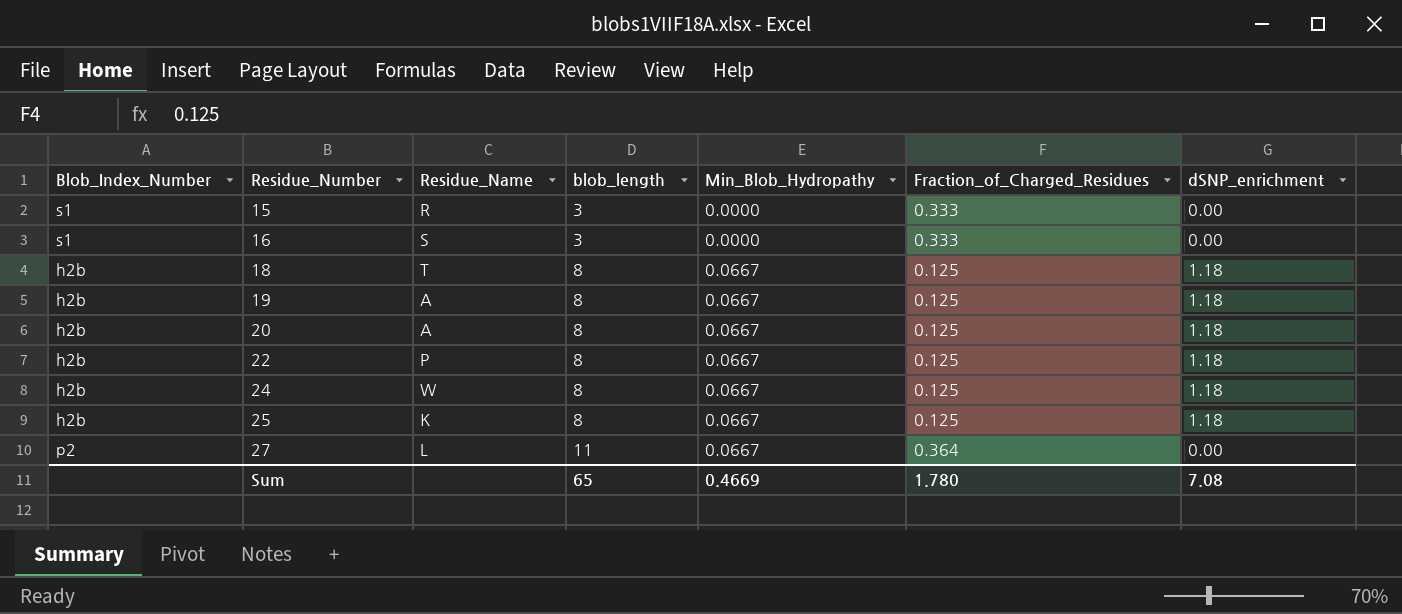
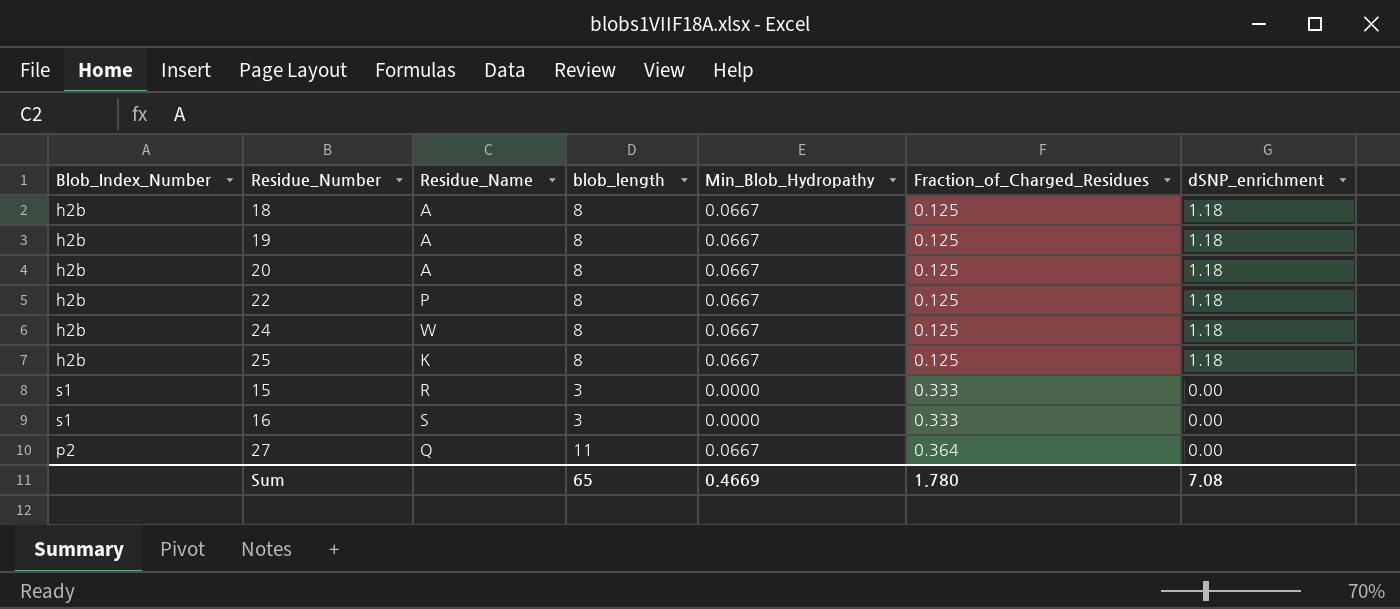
row order: Residue_Number ascending -> Fraction_of_Charged_Residues ascending
18 | Residue_Name: T -> A
27 | Residue_Name: L -> Q

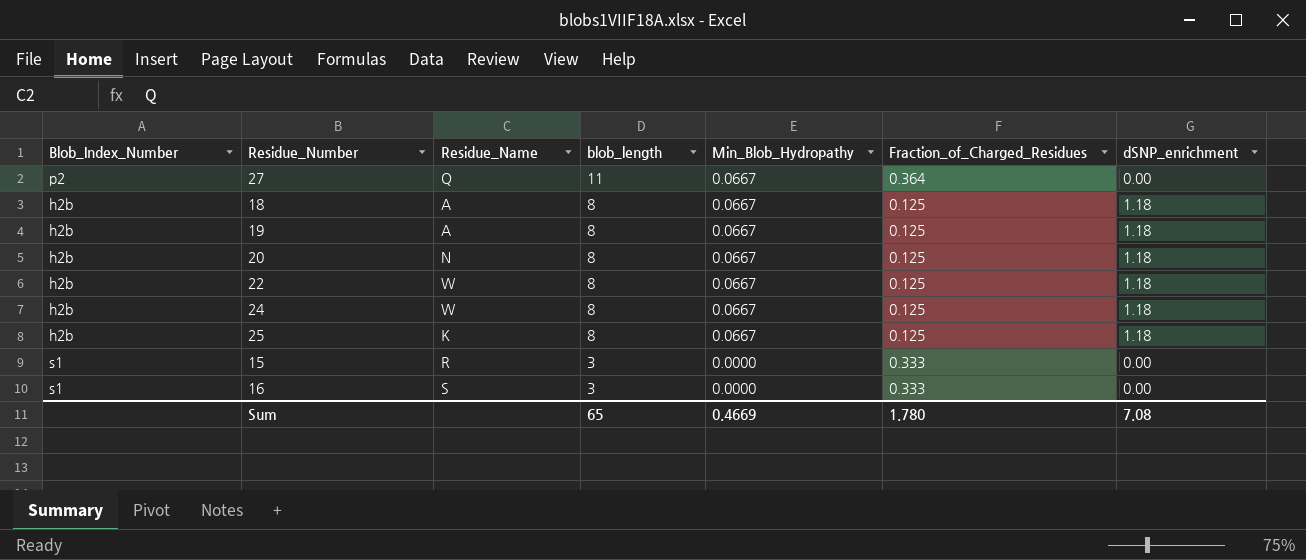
row order: Fraction_of_Charged_Residues ascending -> blob_length descending
20 | Residue_Name: A -> N
22 | Residue_Name: P -> W

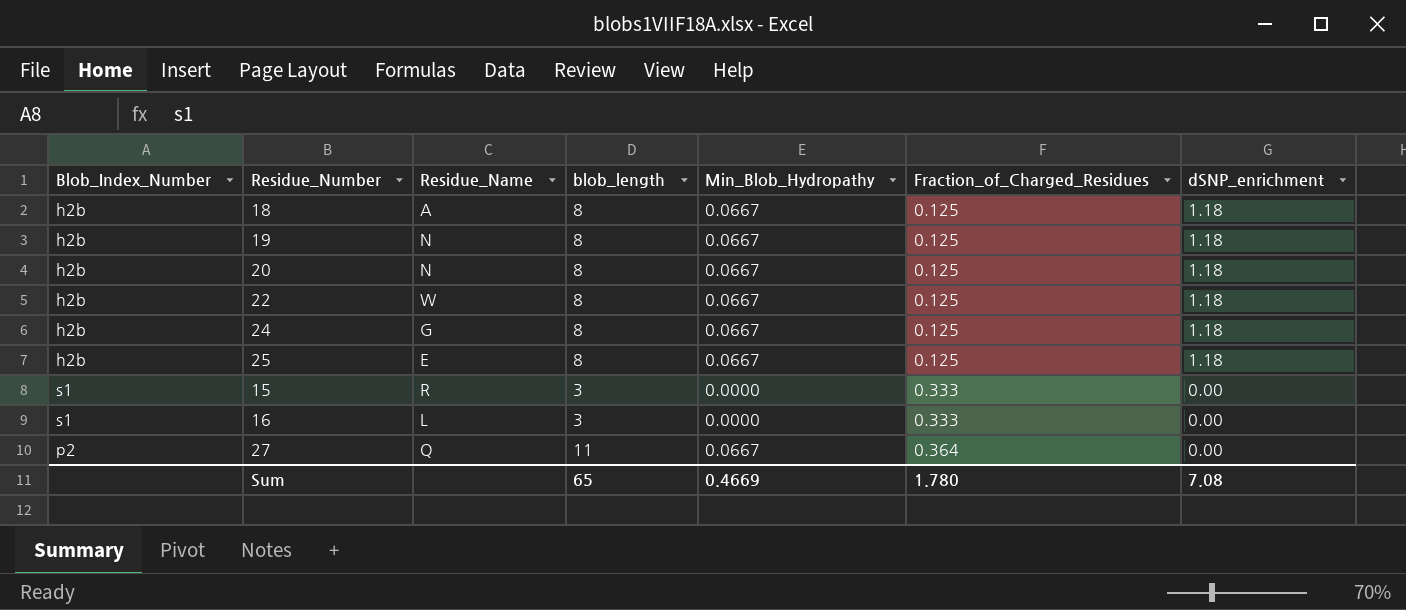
row order: blob_length descending -> Fraction_of_Charged_Residues ascending
19 | Residue_Name: A -> N
24 | Residue_Name: W -> G
25 | Residue_Name: K -> E
16 | Residue_Name: S -> L

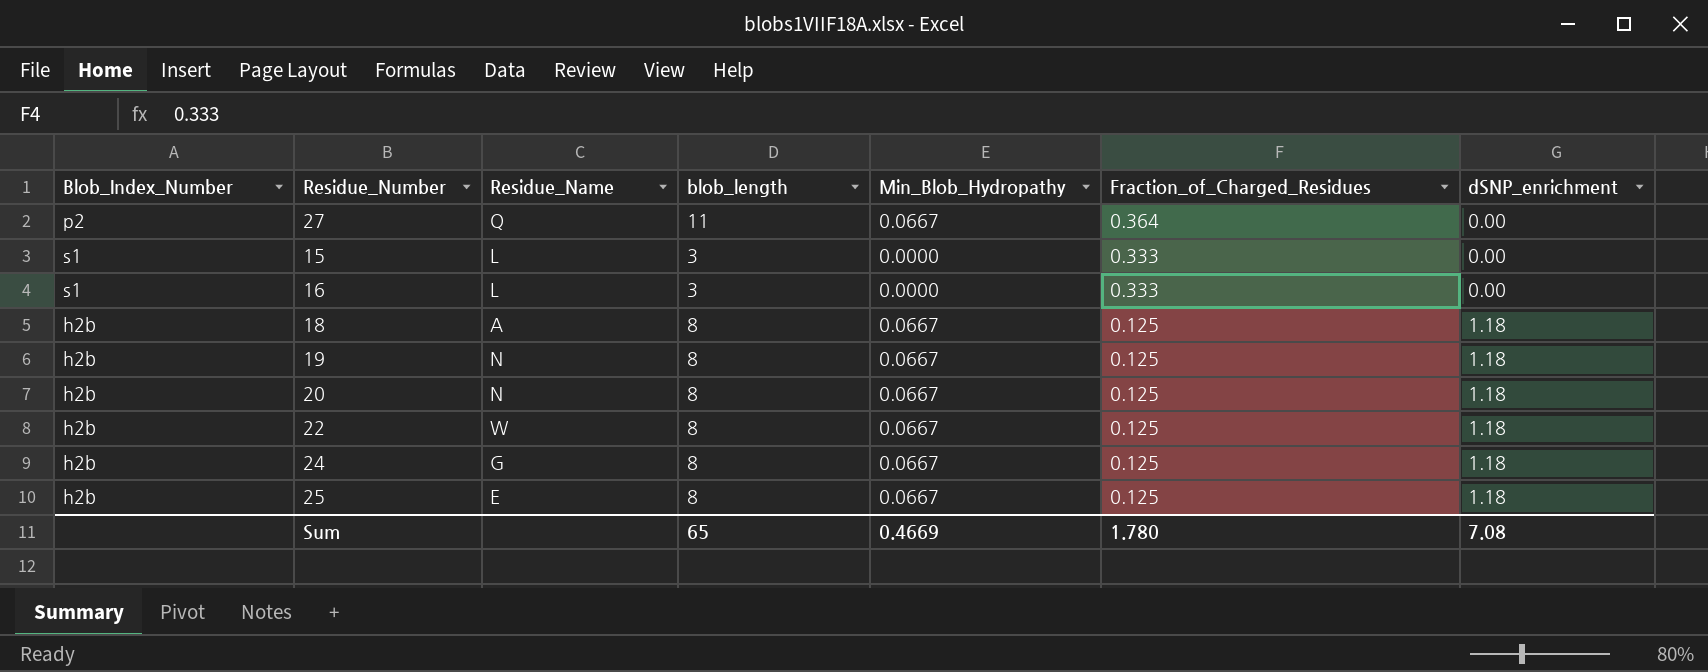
row order: Fraction_of_Charged_Residues ascending -> Fraction_of_Charged_Residues descending
15 | Residue_Name: R -> L

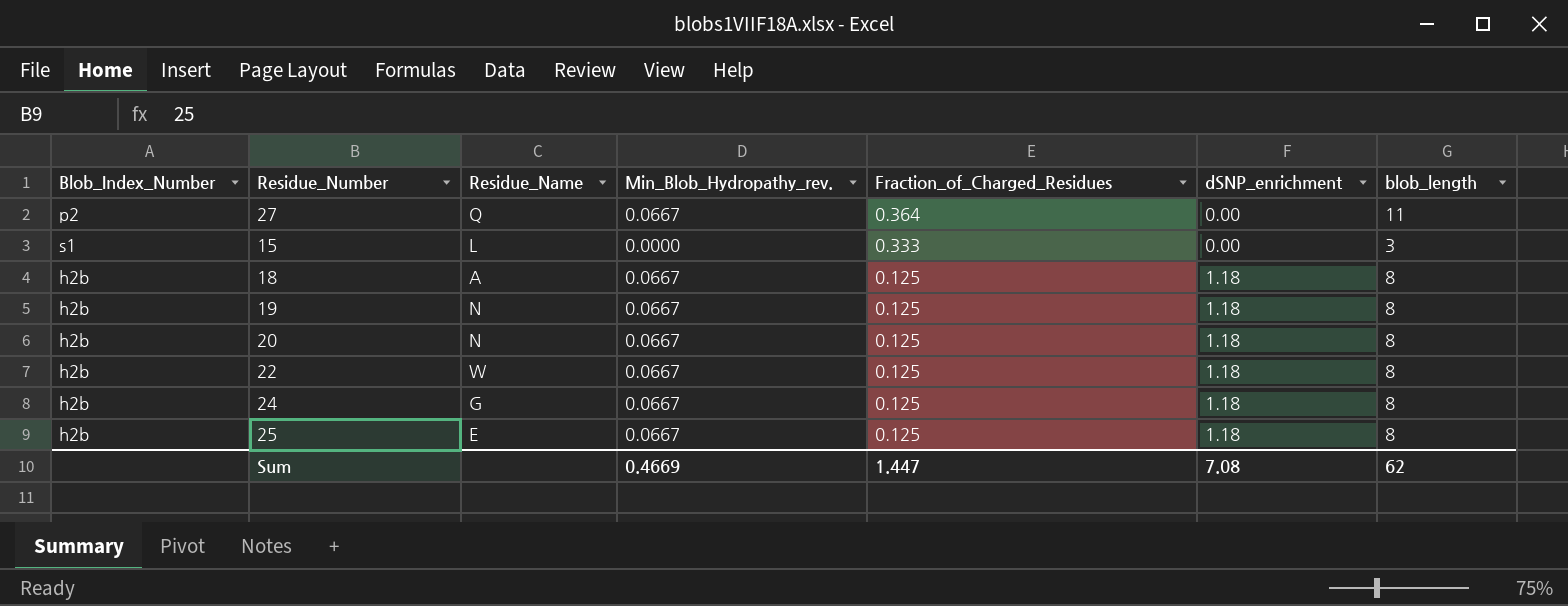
column name: Min_Blob_Hydropathy -> Min_Blob_Hydropathy_rev.
column blob_length | position: 4 -> 7
row 16: s1 | L | 3 | 0.0000 | 0.333 | 0.00 -> none
Sum | Fraction_of_Charged_Residues: 1.780 -> 1.447
Sum | blob_length: 65 -> 62

